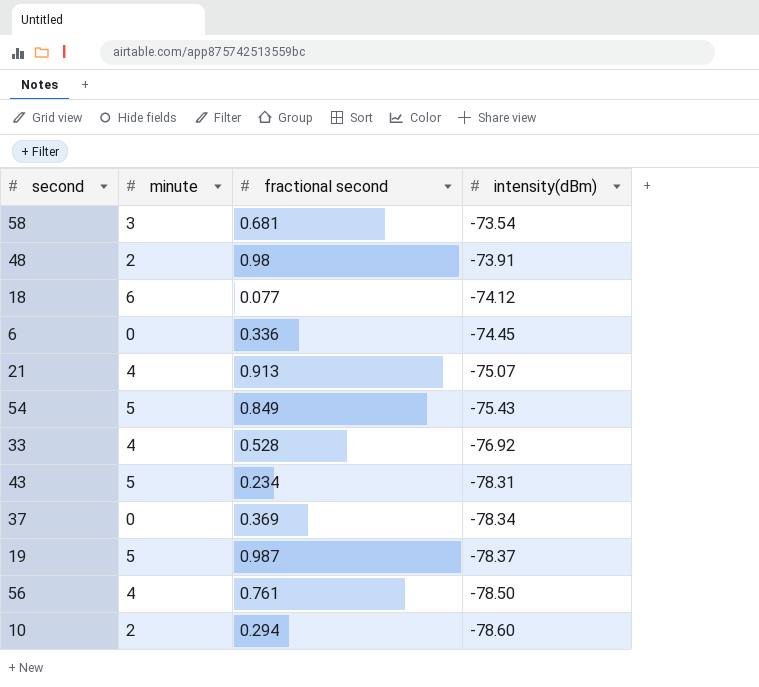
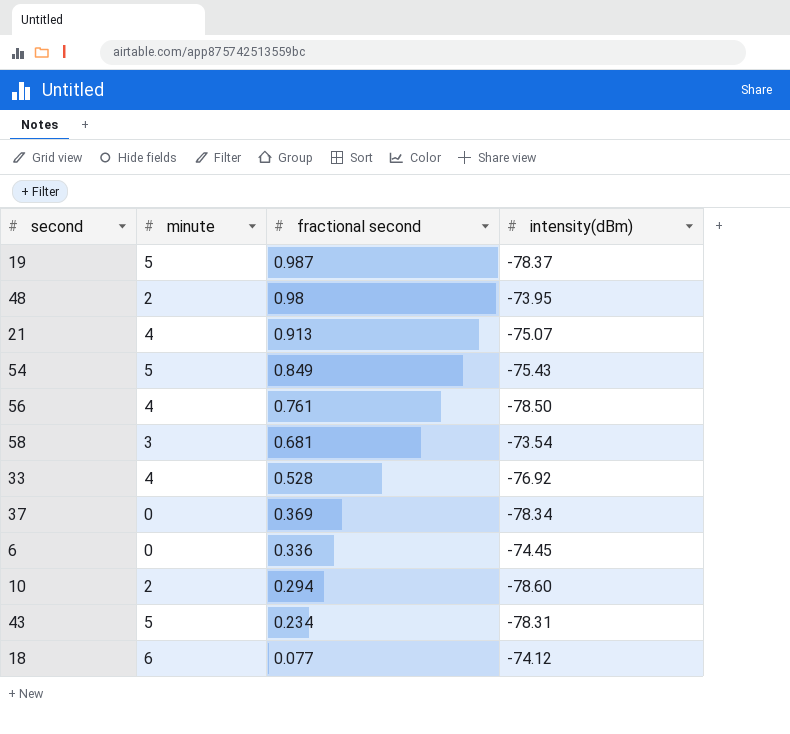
row order: intensity(dBm) descending -> fractional second descending
48 | intensity(dBm): -73.91 -> -73.95

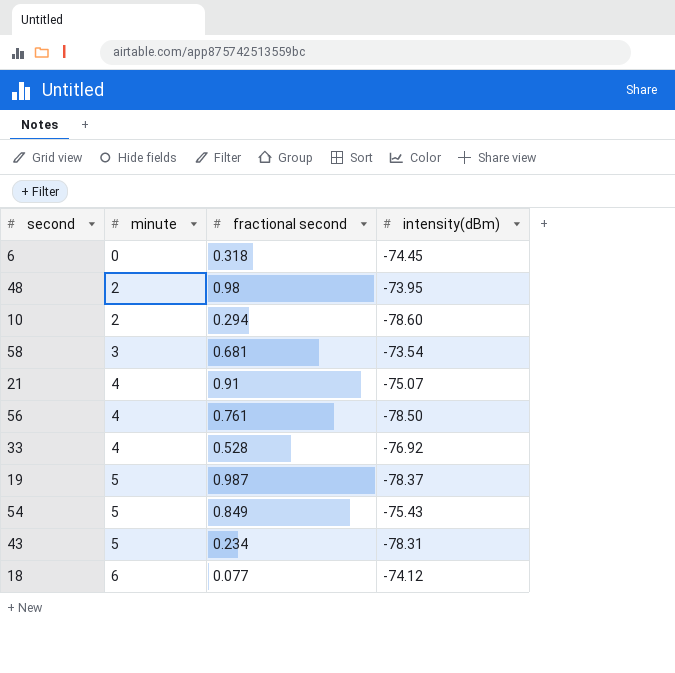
row order: fractional second descending -> minute ascending
row 37: 0 | 0.369 | -78.34 -> none
6 | fractional second: 0.336 -> 0.318
21 | fractional second: 0.913 -> 0.91

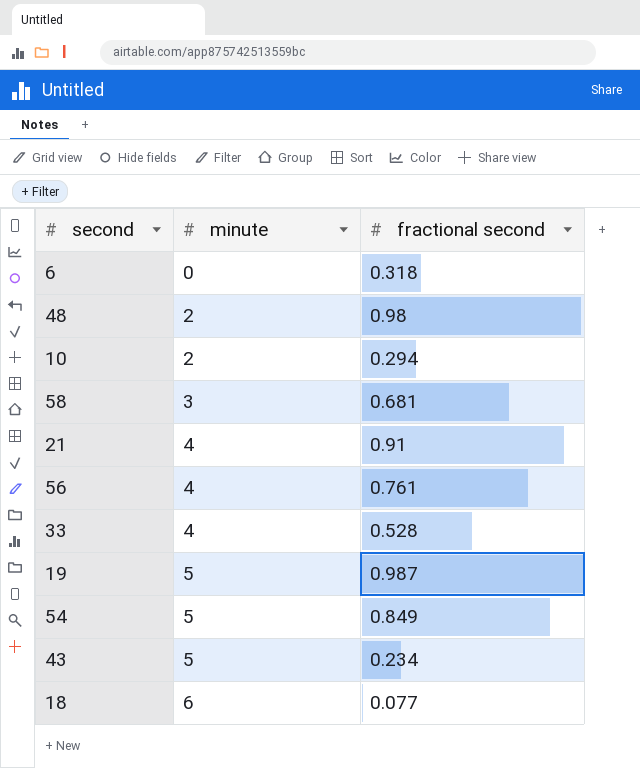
column intensity(dBm) | position: 4 -> none

